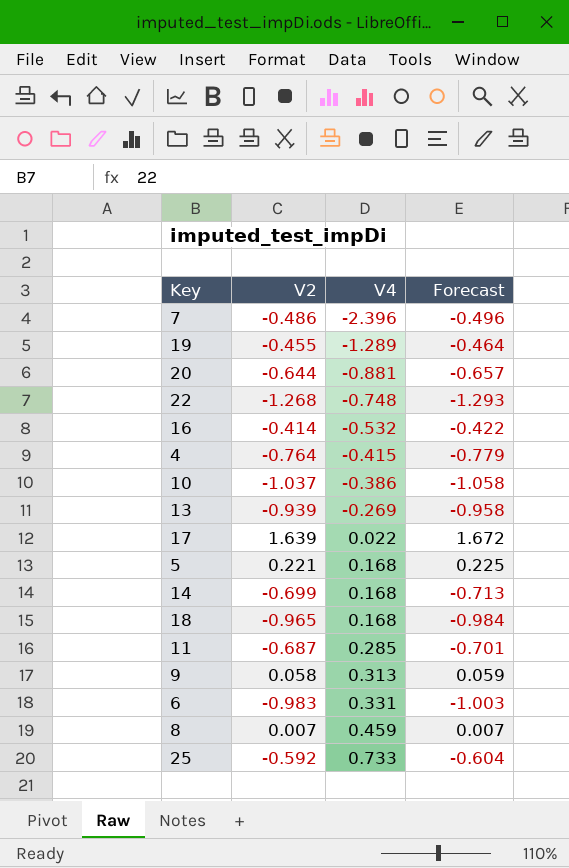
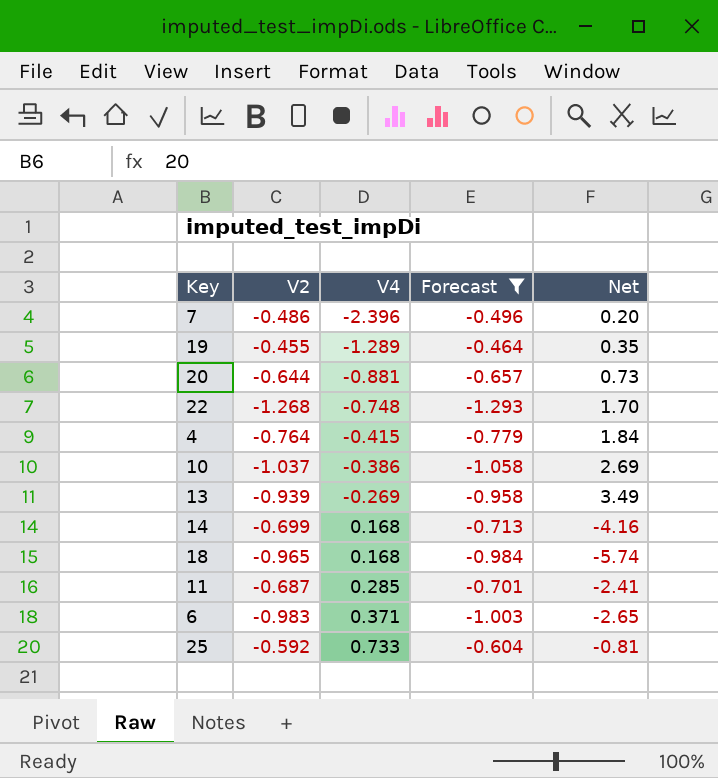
filter: none -> Forecast <= -0.464
column Net | formula: none -> [V2] / [V4]
6 | V4: 0.331 -> 0.371

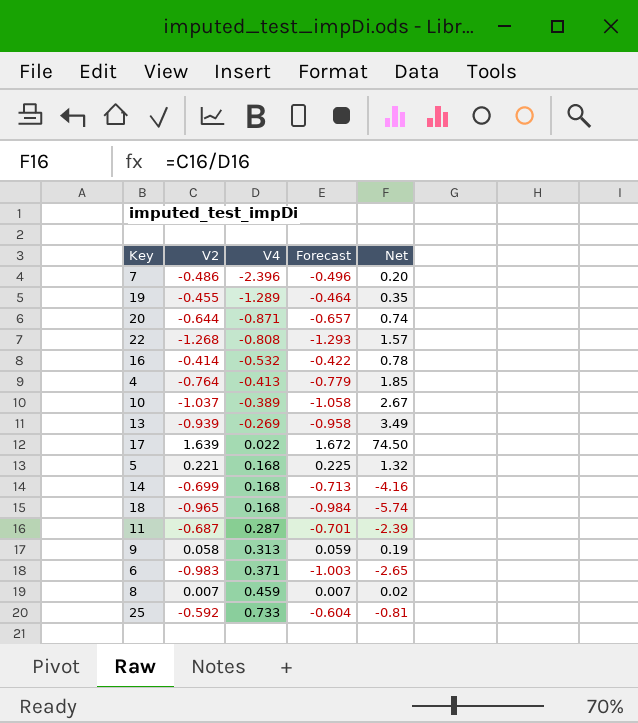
filter: Forecast <= -0.464 -> none
20 | V4: -0.881 -> -0.871
20 | Net: 0.73 -> 0.74
22 | V4: -0.748 -> -0.808
22 | Net: 1.70 -> 1.57
4 | V4: -0.415 -> -0.413
4 | Net: 1.84 -> 1.85
10 | V4: -0.386 -> -0.389
10 | Net: 2.69 -> 2.67
11 | V4: 0.285 -> 0.287
11 | Net: -2.41 -> -2.39

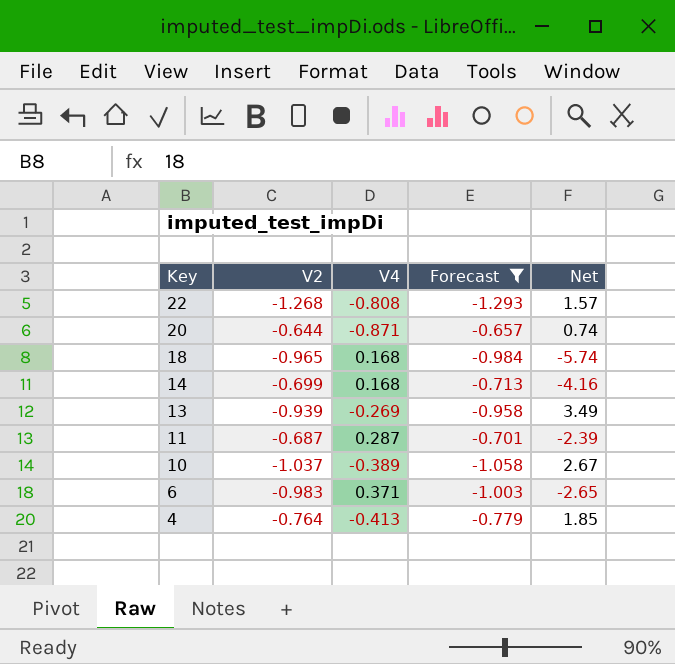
filter: none -> Forecast <= -0.657
row order: V4 ascending -> Key descending

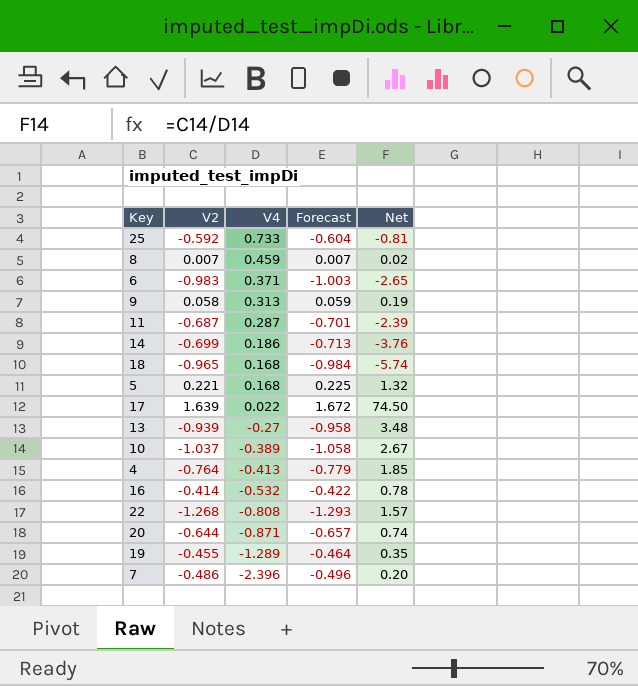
filter: Forecast <= -0.657 -> none
row order: Key descending -> V4 descending
14 | V4: 0.168 -> 0.186
14 | Net: -4.16 -> -3.76
13 | V4: -0.269 -> -0.27
13 | Net: 3.49 -> 3.48

